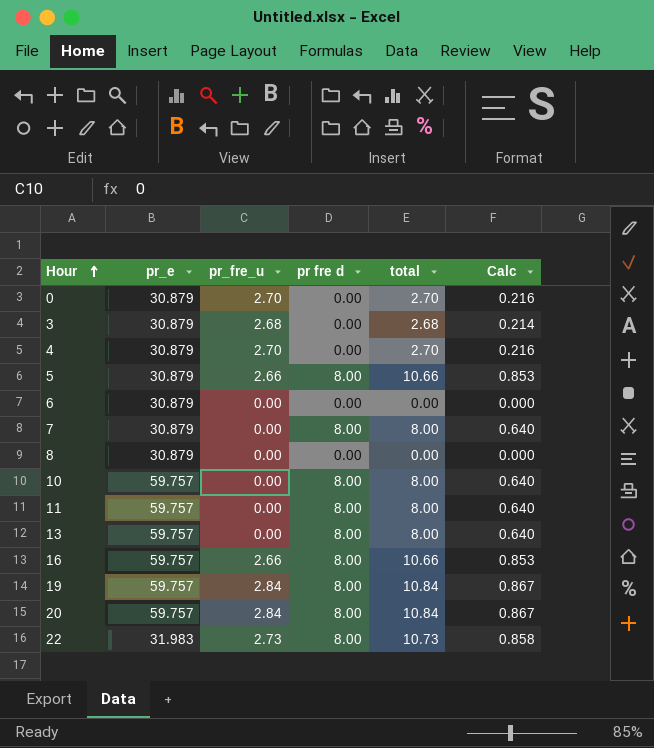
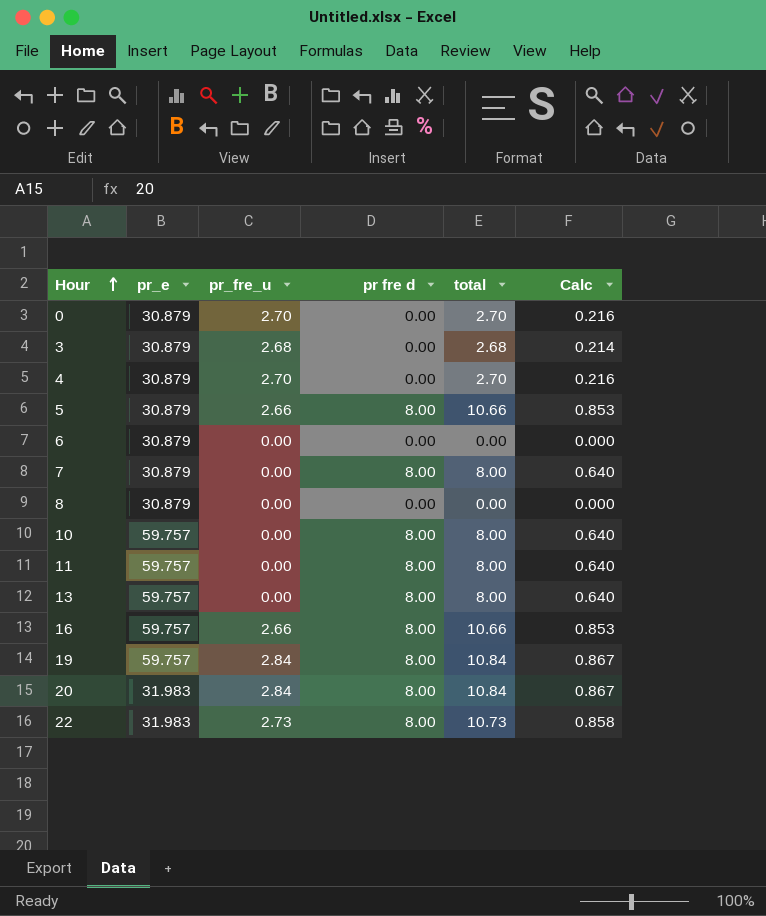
20 | pr_e: 59.757 -> 31.983

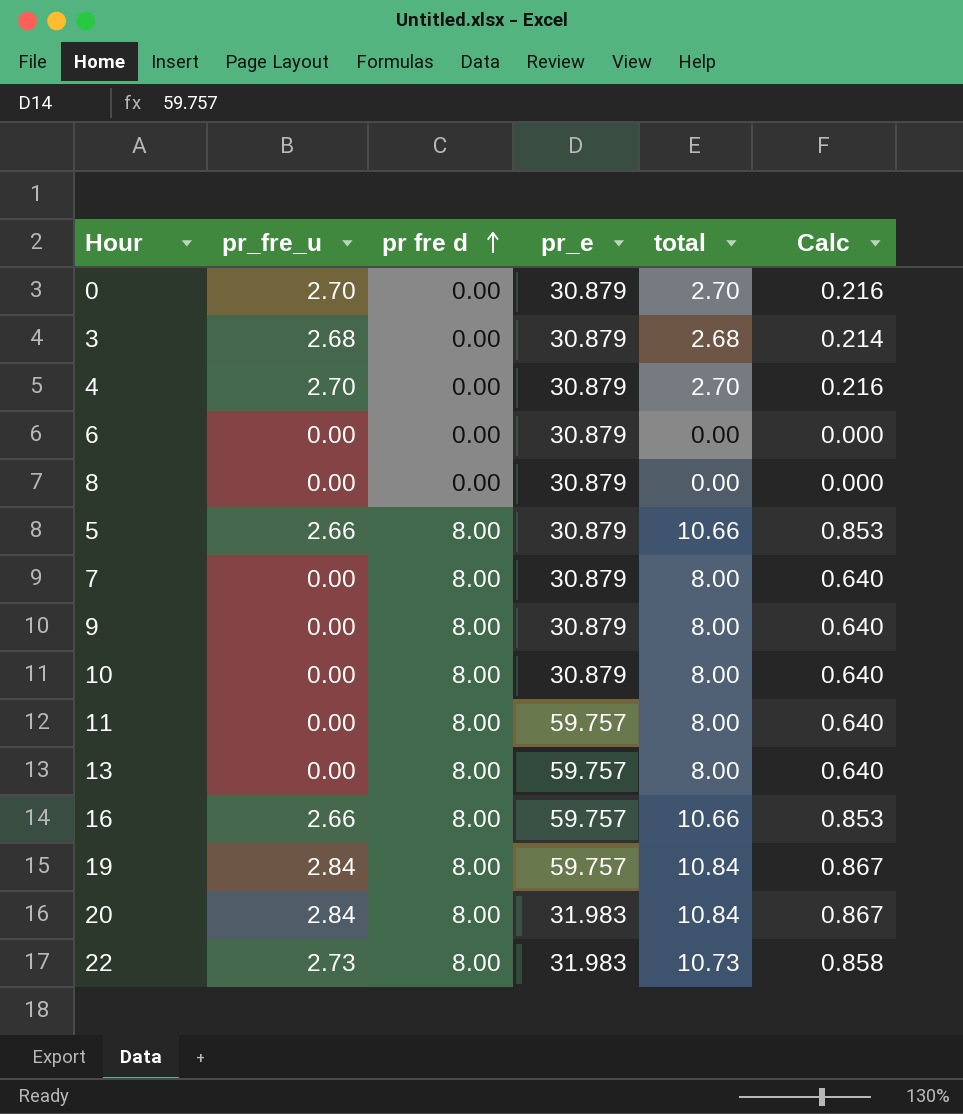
row order: Hour ascending -> pr fre d ascending
column pr_e | position: 2 -> 4
row 9: none -> 0.00 | 8.00 | 30.879 | 8.00 | 0.640
10 | pr_e: 59.757 -> 30.879

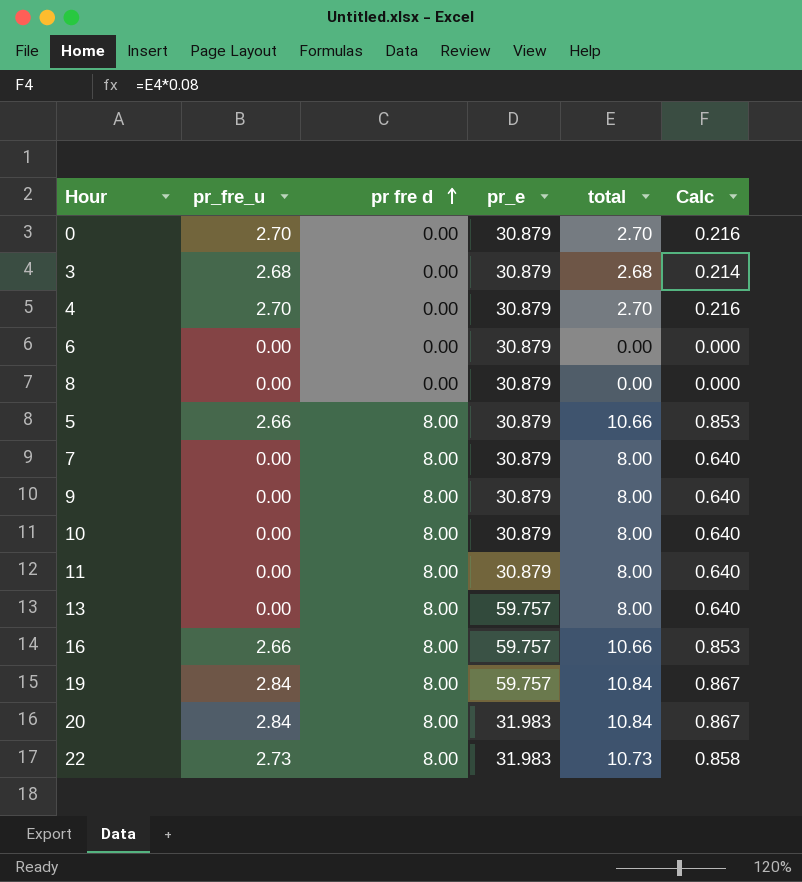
11 | pr_e: 59.757 -> 30.879

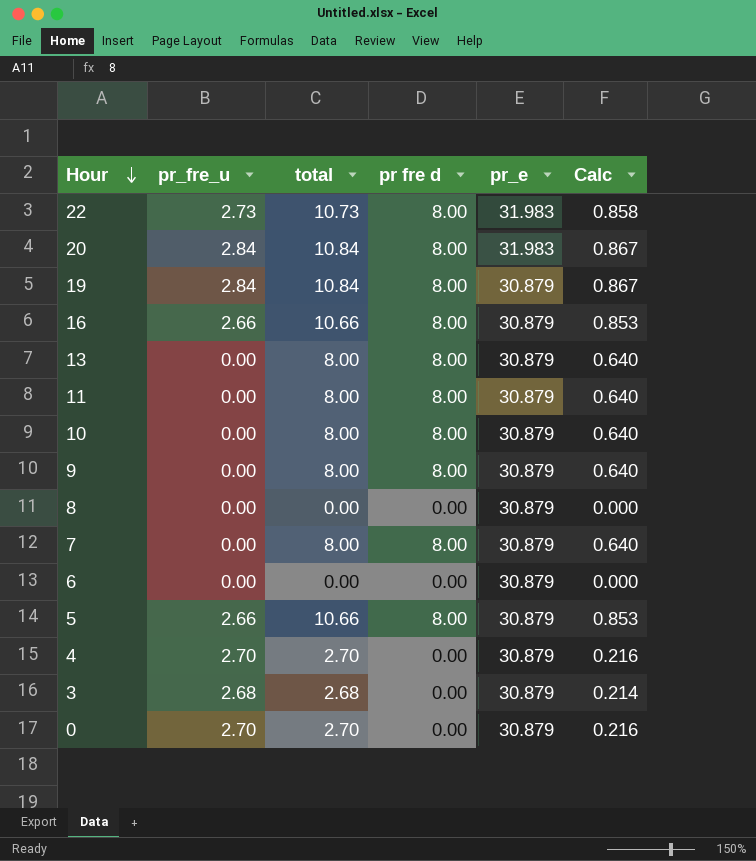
row order: pr fre d ascending -> Hour descending
column total | position: 5 -> 3
19 | pr_e: 59.757 -> 30.879
16 | pr_e: 59.757 -> 30.879
13 | pr_e: 59.757 -> 30.879

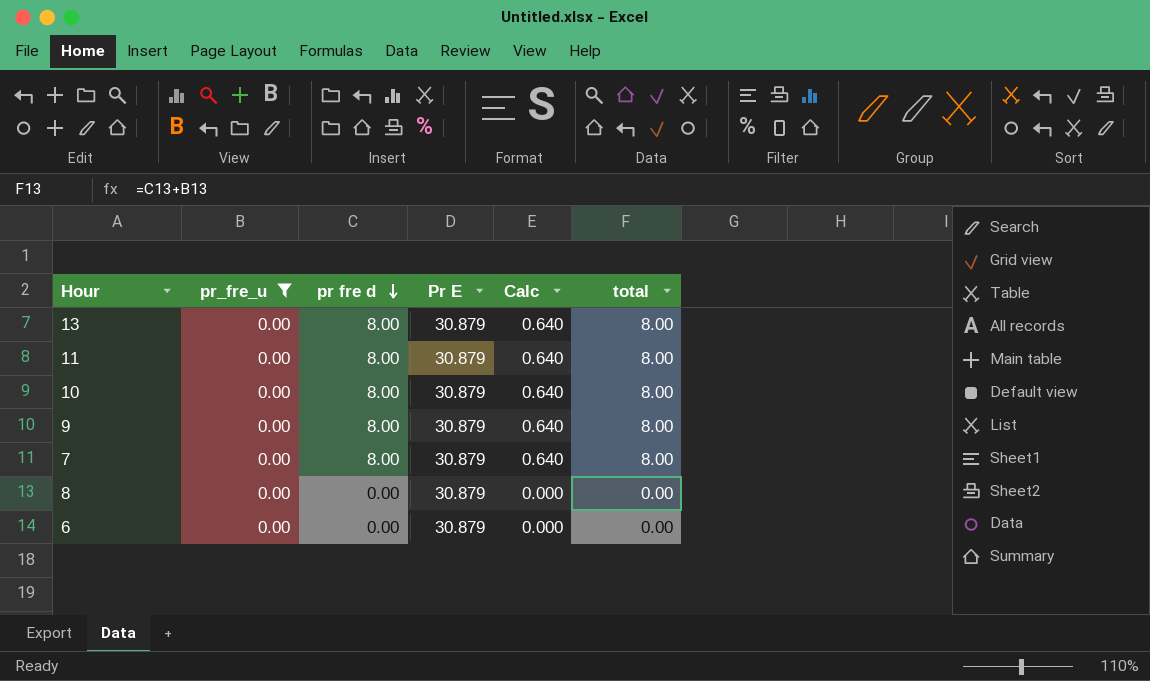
filter: none -> pr_fre_u = 0.00
row order: Hour descending -> pr fre d descending
column name: pr_e -> Pr E
column total | position: 3 -> 6

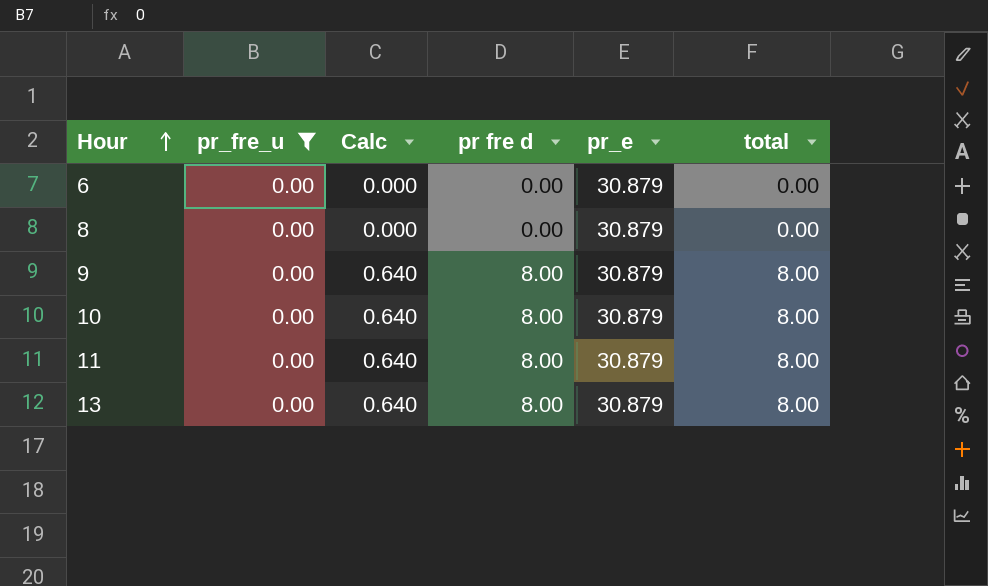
row order: pr fre d descending -> Hour ascending
column Calc | position: 5 -> 3
column name: Pr E -> pr_e
row 7: 0.00 | 8.00 | 30.879 | 0.640 | 8.00 -> none

